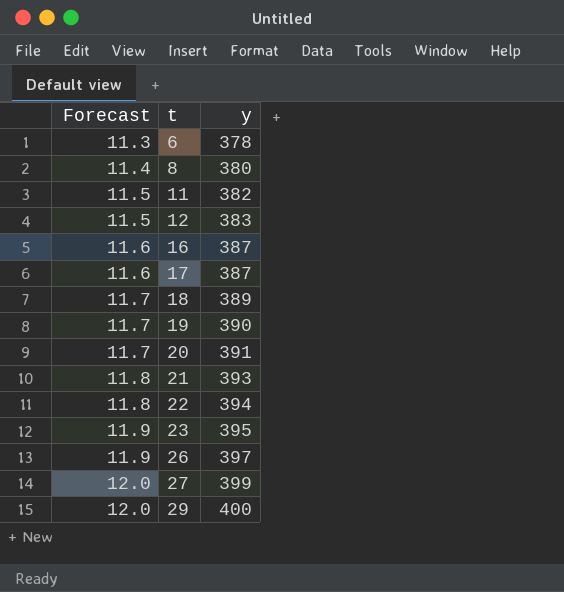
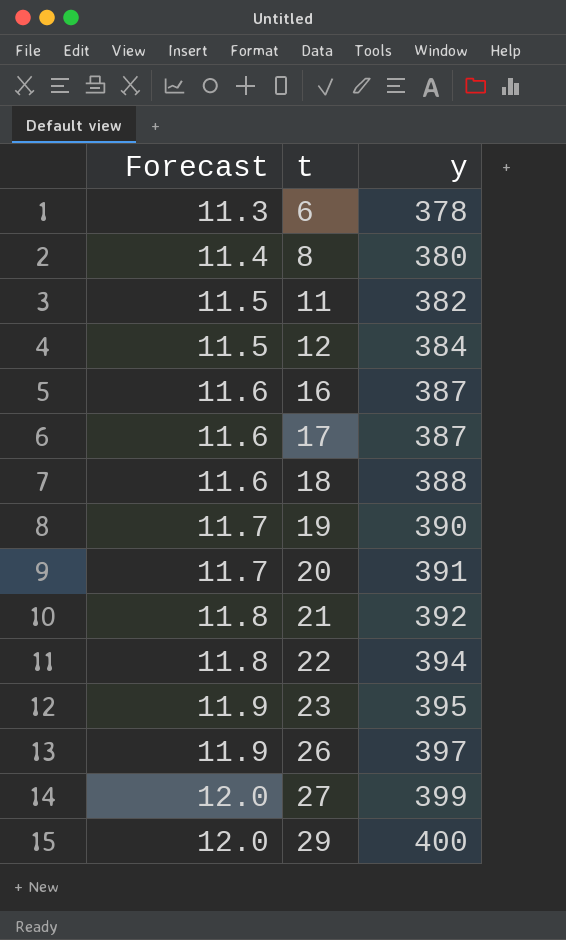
12 | y: 383 -> 384
18 | Forecast: 11.7 -> 11.6
18 | y: 389 -> 388
21 | y: 393 -> 392

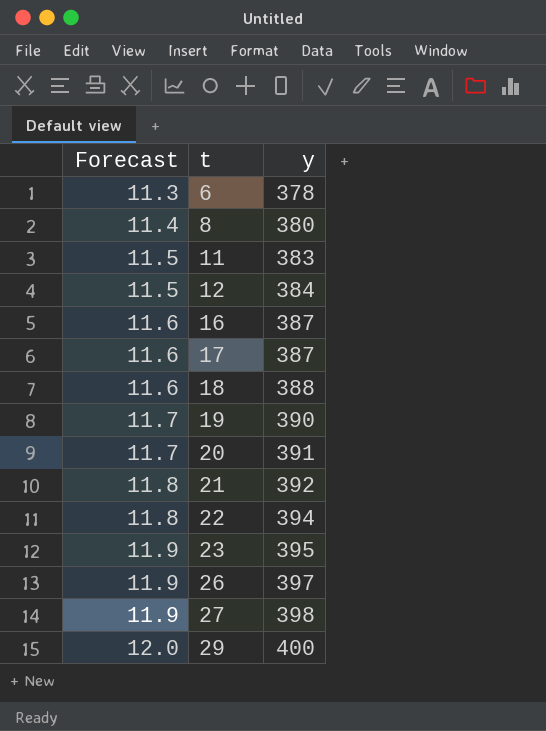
11 | y: 382 -> 383
27 | Forecast: 12.0 -> 11.9
27 | y: 399 -> 398

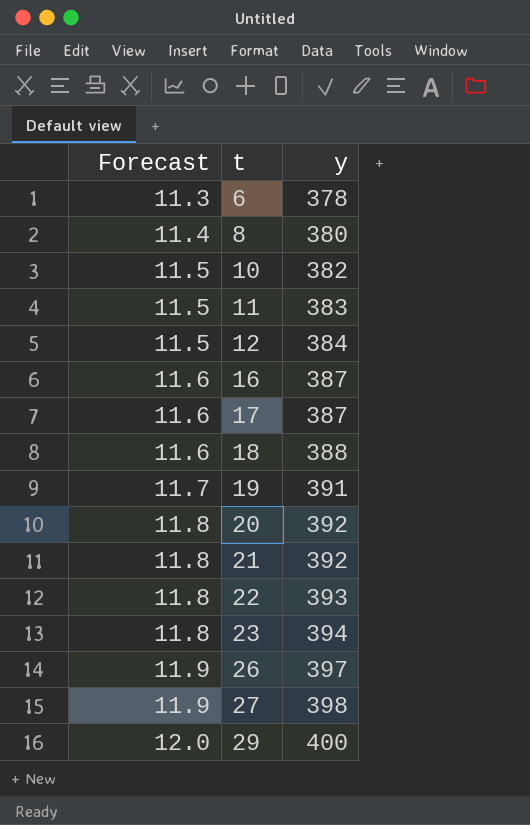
row 10: none -> 11.5 | 382
19 | y: 390 -> 391
20 | Forecast: 11.7 -> 11.8
20 | y: 391 -> 392
22 | y: 394 -> 393
23 | Forecast: 11.9 -> 11.8
23 | y: 395 -> 394

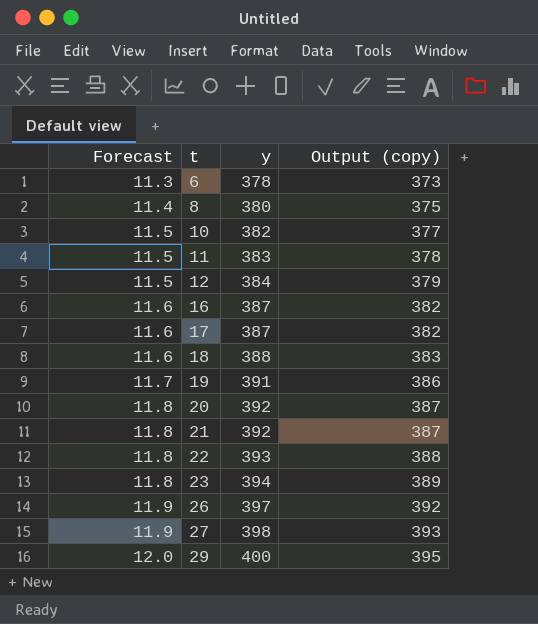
column Output (copy) | formula: none -> [y] - 5

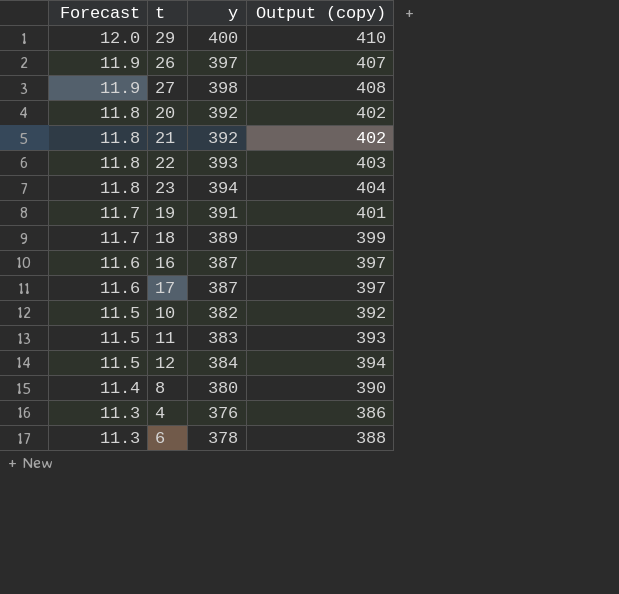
row order: Forecast ascending -> Forecast descending
column Output (copy) | formula: [y] - 5 -> [y] + 10
18 | Forecast: 11.6 -> 11.7
18 | y: 388 -> 389
row 4: none -> 11.3 | 376 | 386

